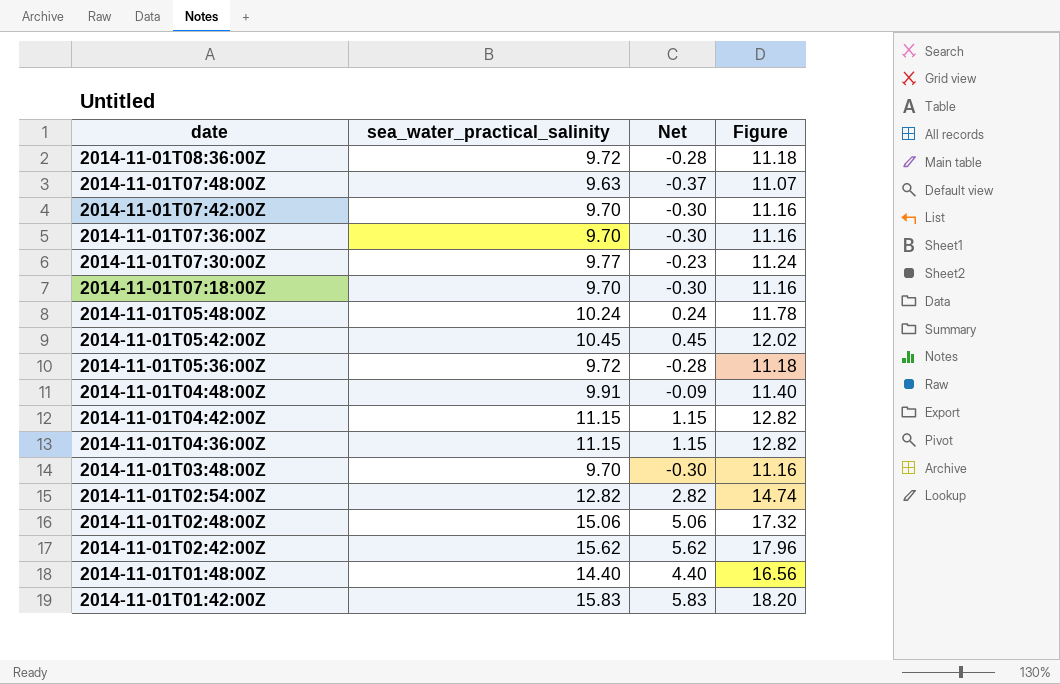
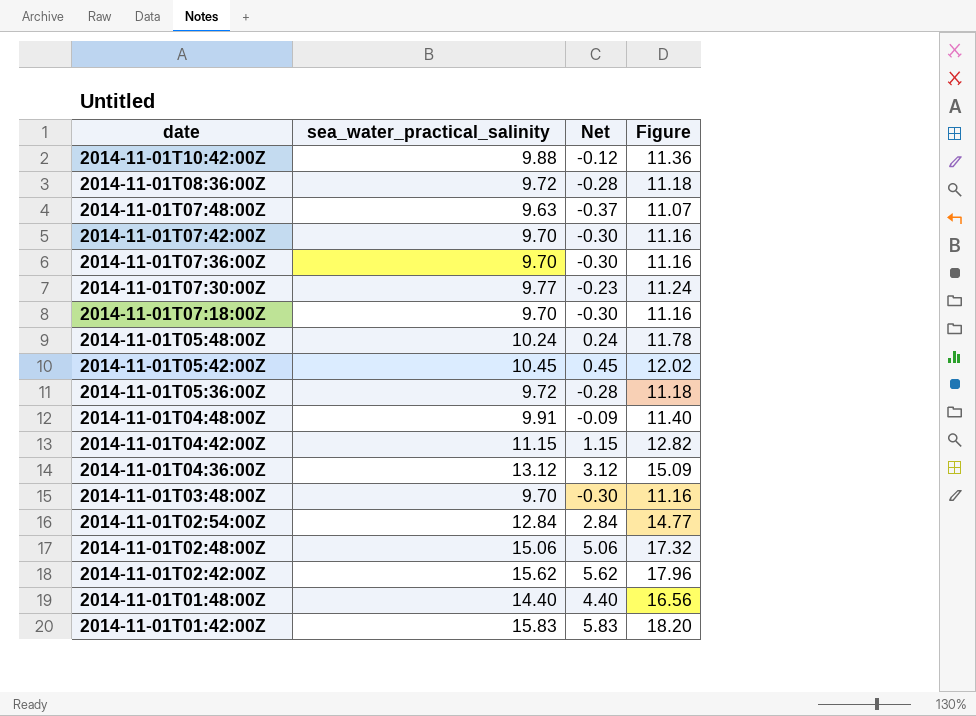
row 2014-11-01T10:42:00Z: none -> 9.88 | -0.12 | 11.36
2014-11-01T04:36:00Z | sea_water_practical_salinity: 11.15 -> 13.12
2014-11-01T04:36:00Z | Net: 1.15 -> 3.12
2014-11-01T04:36:00Z | Figure: 12.82 -> 15.09
2014-11-01T02:54:00Z | sea_water_practical_salinity: 12.82 -> 12.84
2014-11-01T02:54:00Z | Net: 2.82 -> 2.84
2014-11-01T02:54:00Z | Figure: 14.74 -> 14.77

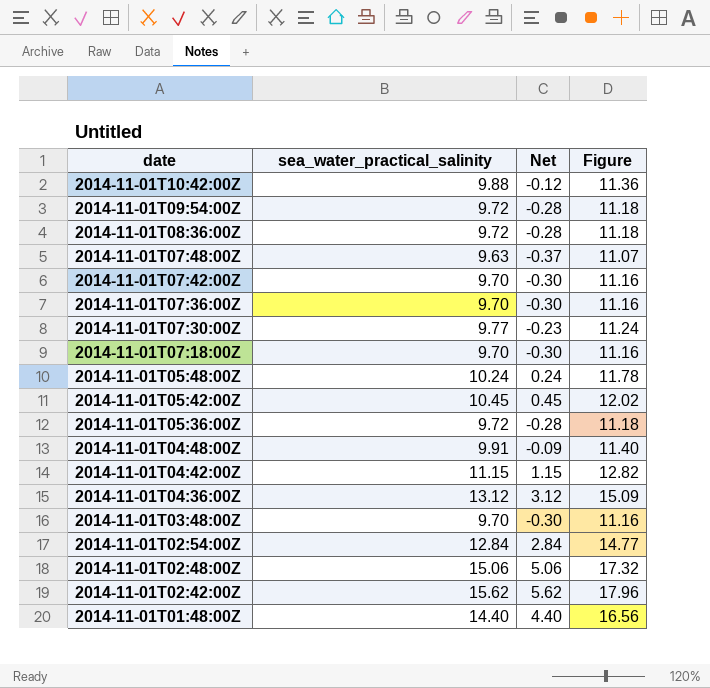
row 2014-11-01T01:42:00Z: 15.83 | 5.83 | 18.20 -> none
row 2014-11-01T09:54:00Z: none -> 9.72 | -0.28 | 11.18

